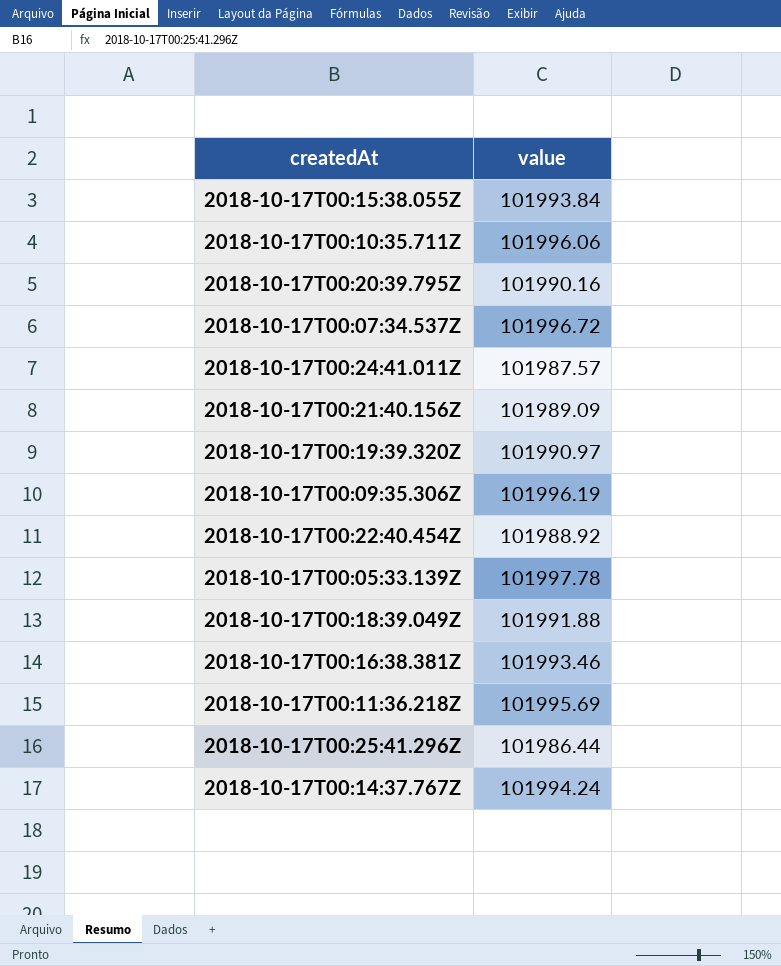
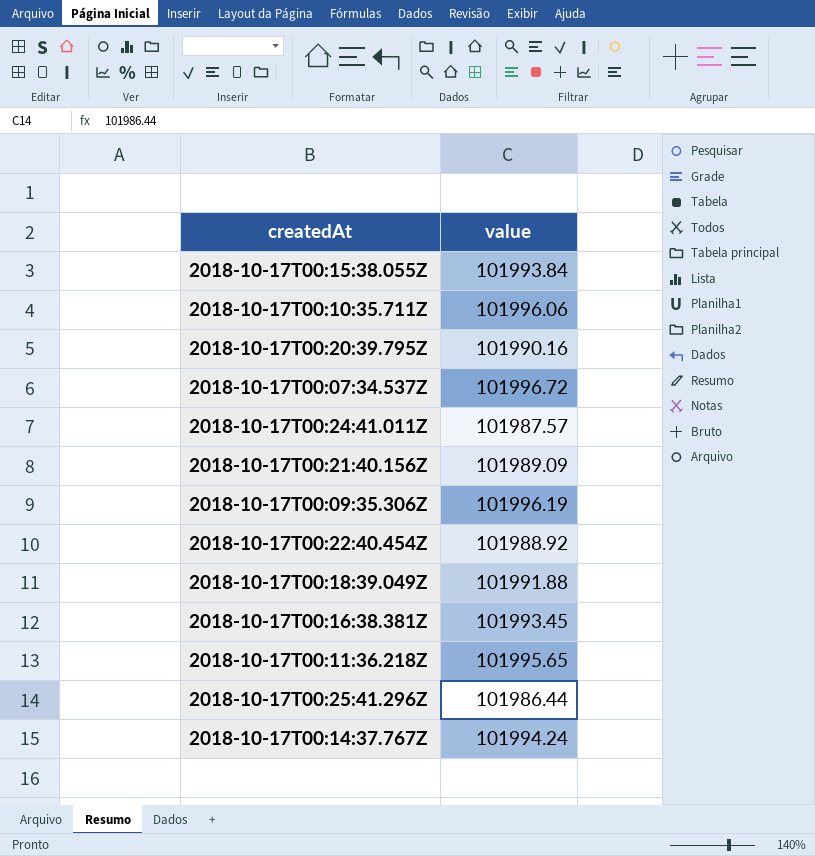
row 2018-10-17T00:19:39.320Z: 101990.97 -> none
row 2018-10-17T00:05:33.139Z: 101997.78 -> none
2018-10-17T00:16:38.381Z | value: 101993.46 -> 101993.45
2018-10-17T00:11:36.218Z | value: 101995.69 -> 101995.65

